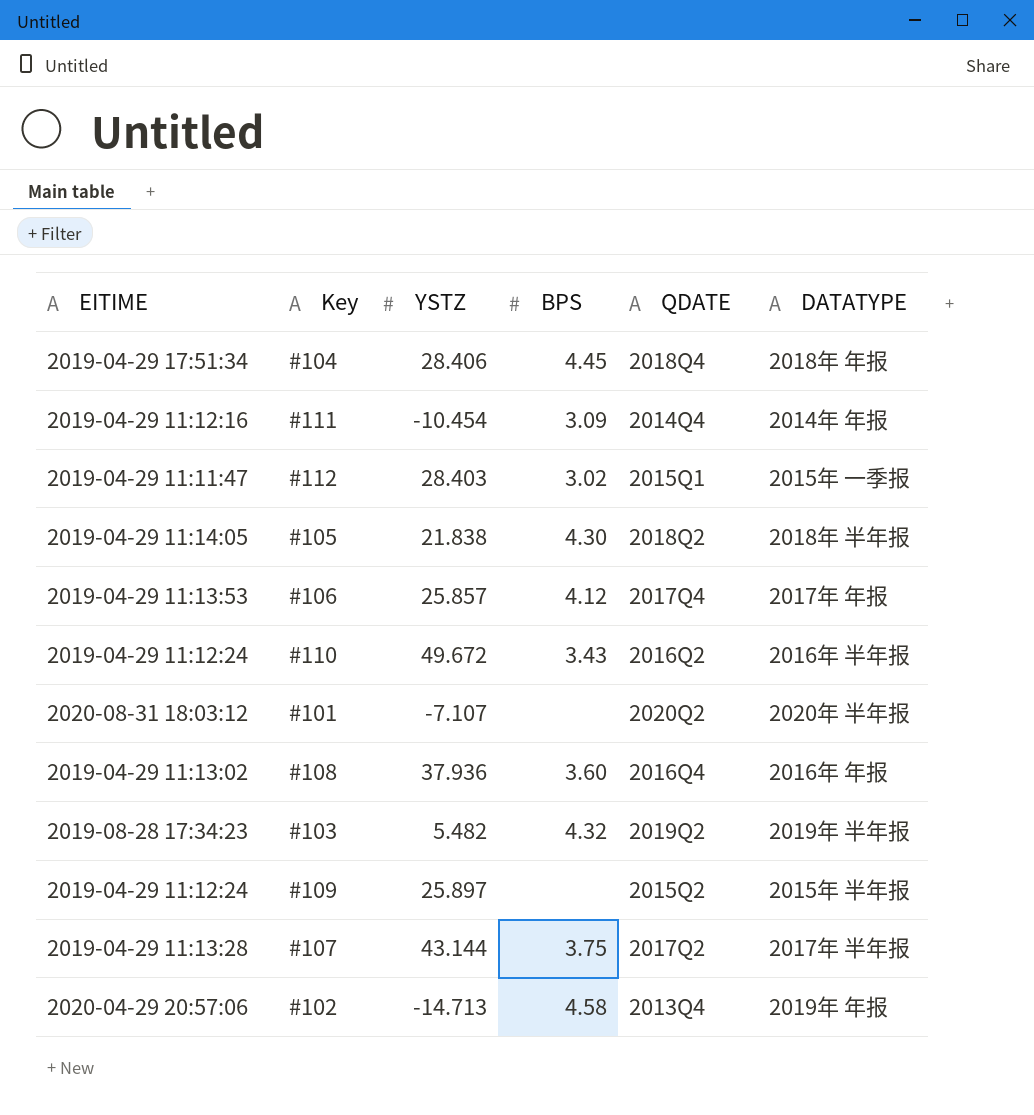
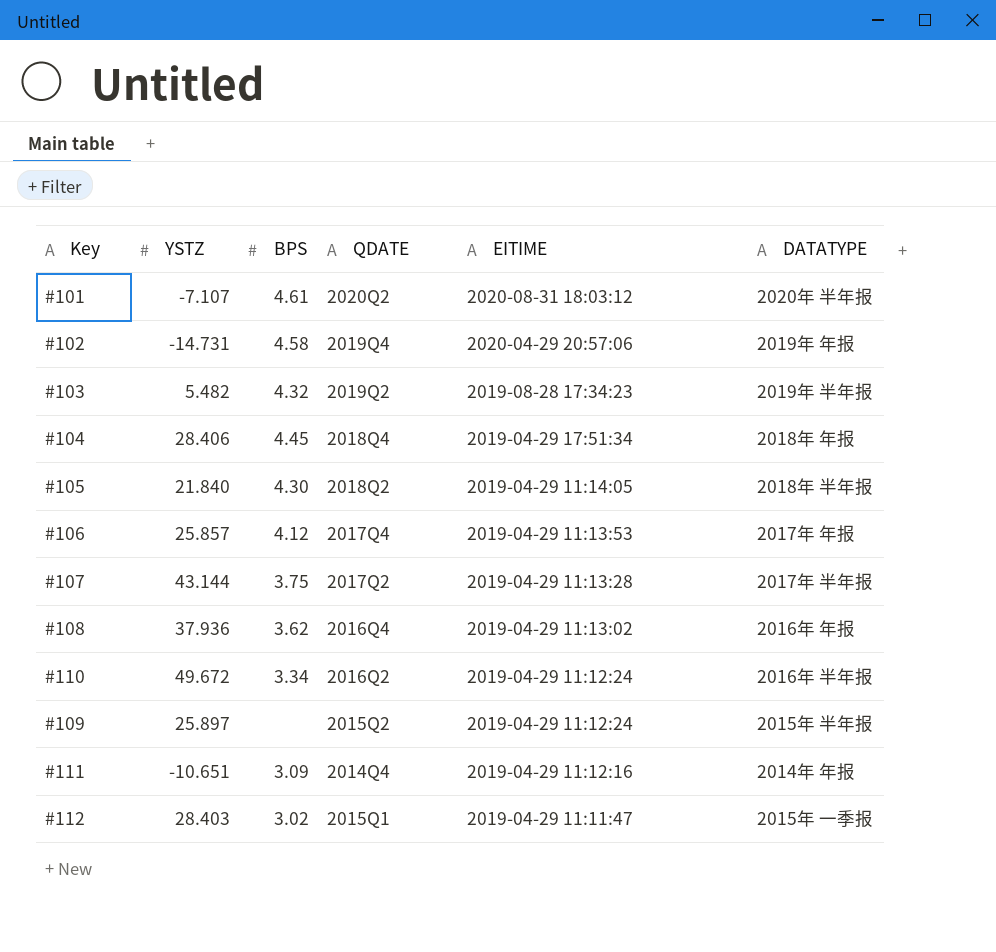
row order: none -> EITIME descending
column EITIME | position: 1 -> 5
#101 | BPS: none -> 4.61
#102 | YSTZ: -14.713 -> -14.731
#102 | QDATE: 2013Q4 -> 2019Q4
#105 | YSTZ: 21.838 -> 21.840
#108 | BPS: 3.60 -> 3.62
#110 | BPS: 3.43 -> 3.34
#111 | YSTZ: -10.454 -> -10.651

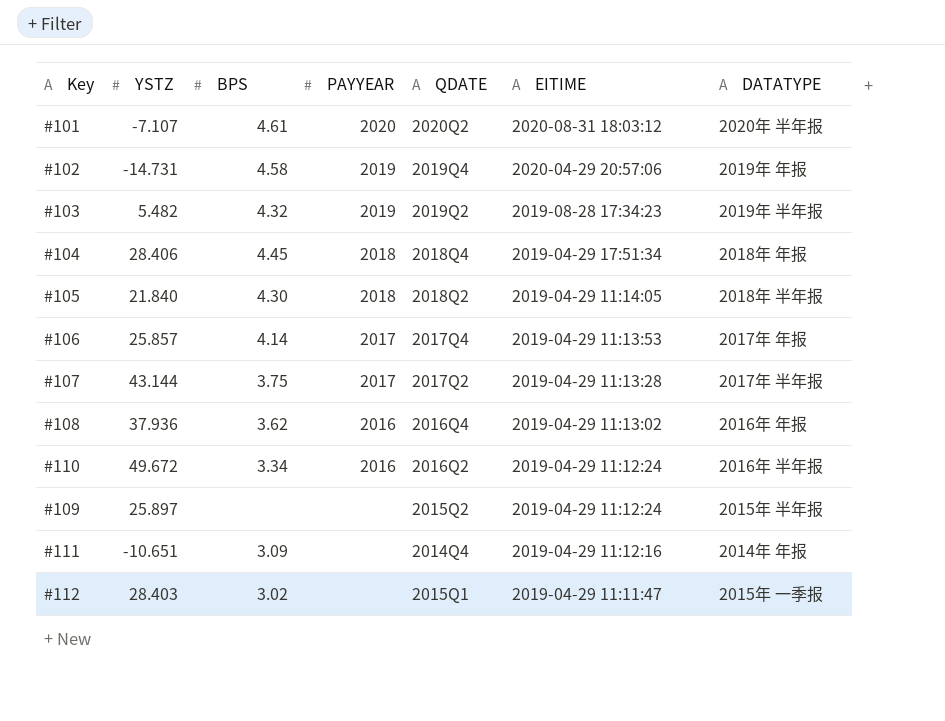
column PAYYEAR | position: none -> 4
#106 | BPS: 4.12 -> 4.14

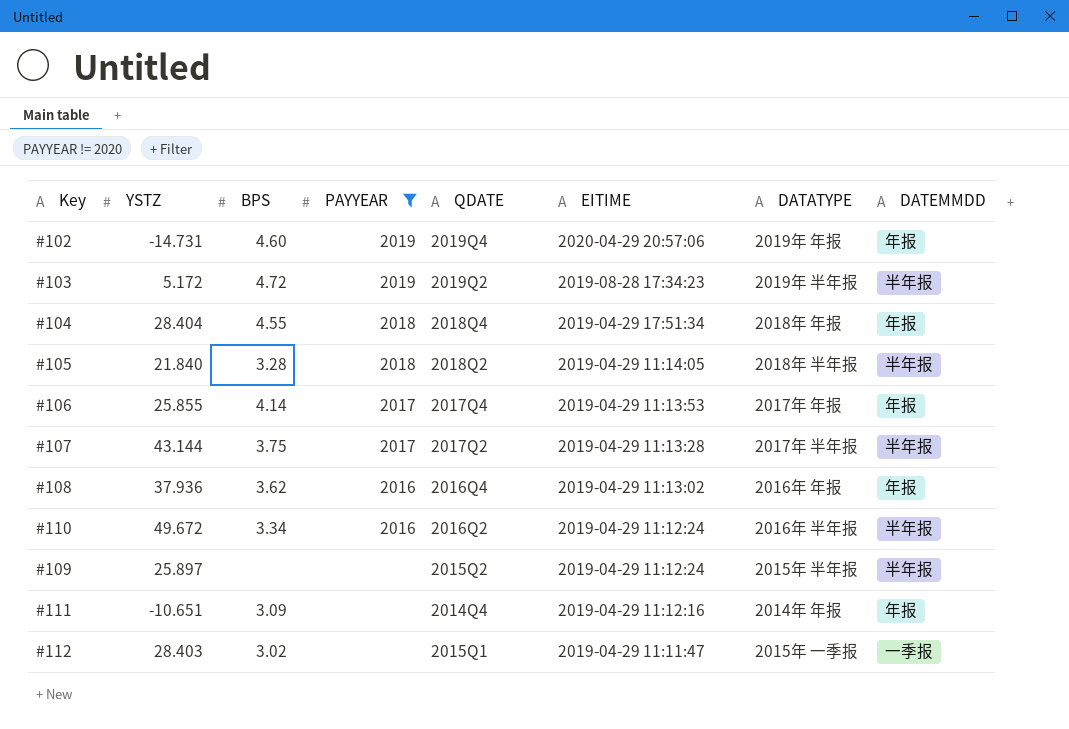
filter: none -> PAYYEAR != 2020
column DATEMMDD | position: none -> 8
#102 | BPS: 4.58 -> 4.60
#103 | YSTZ: 5.482 -> 5.172
#103 | BPS: 4.32 -> 4.72
#104 | YSTZ: 28.406 -> 28.404
#104 | BPS: 4.45 -> 4.55
#105 | BPS: 4.30 -> 3.28
#106 | YSTZ: 25.857 -> 25.855

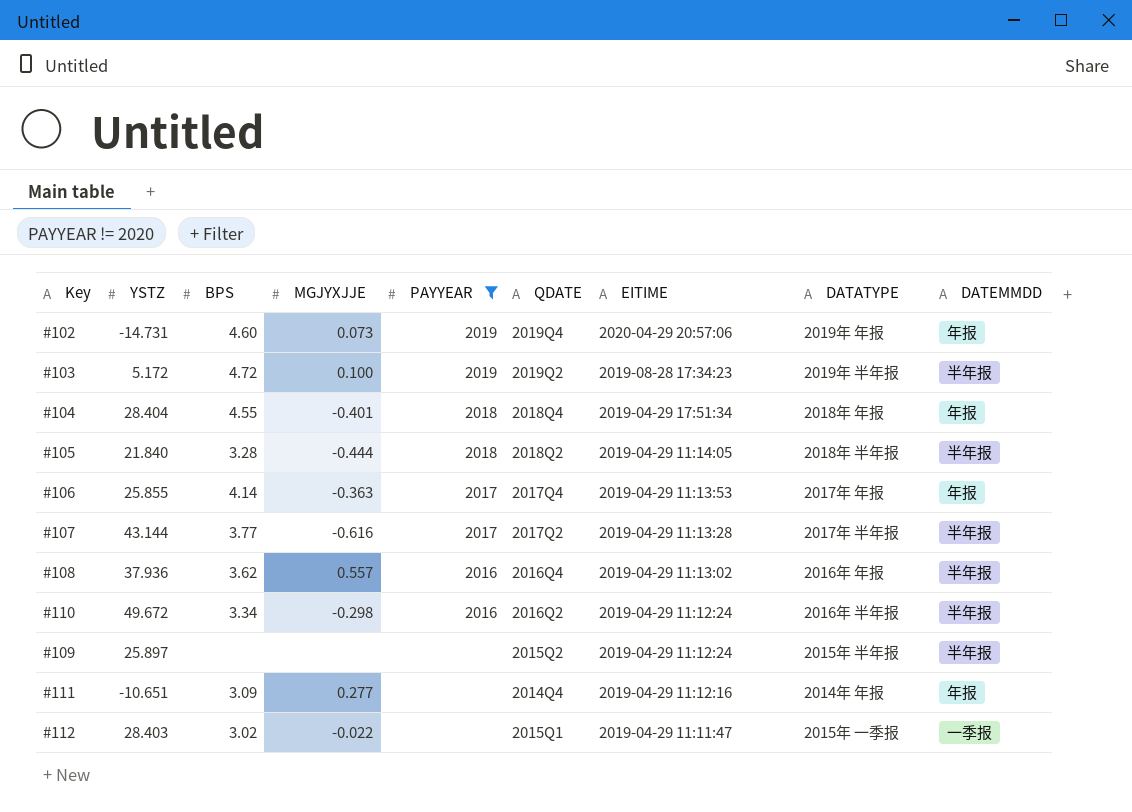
column MGJYXJJE | position: none -> 4
#107 | BPS: 3.75 -> 3.77
#108 | DATEMMDD: 年报 -> 半年报

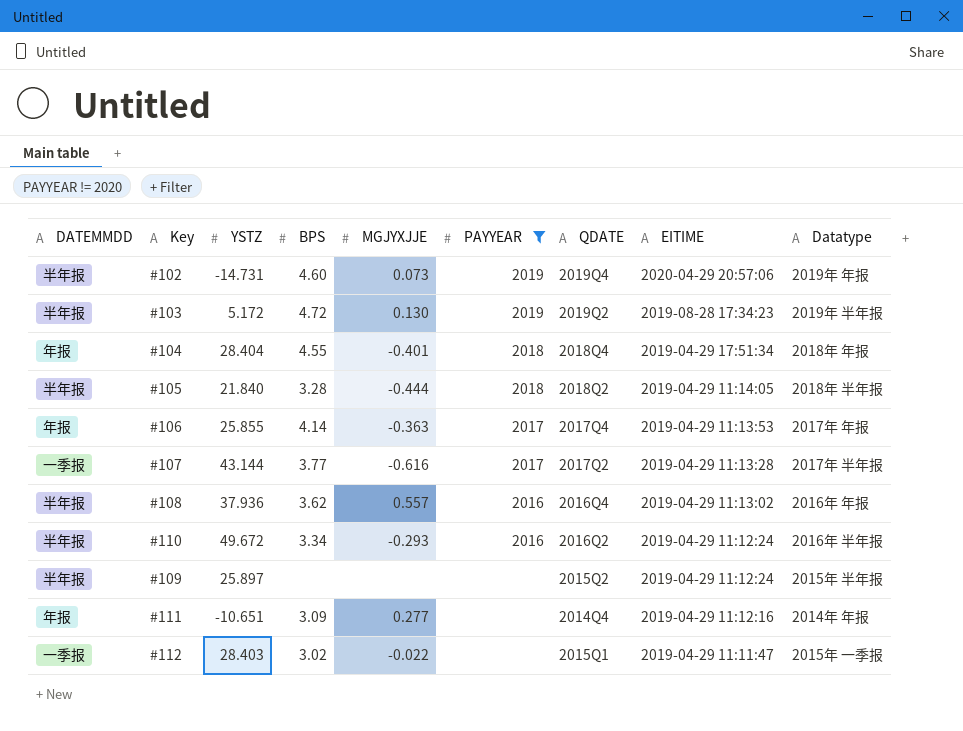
column DATEMMDD | position: 9 -> 1
column name: DATATYPE -> Datatype
#102 | DATEMMDD: 年报 -> 半年报
#103 | MGJYXJJE: 0.100 -> 0.130
#107 | DATEMMDD: 半年报 -> 一季报
#110 | MGJYXJJE: -0.298 -> -0.293

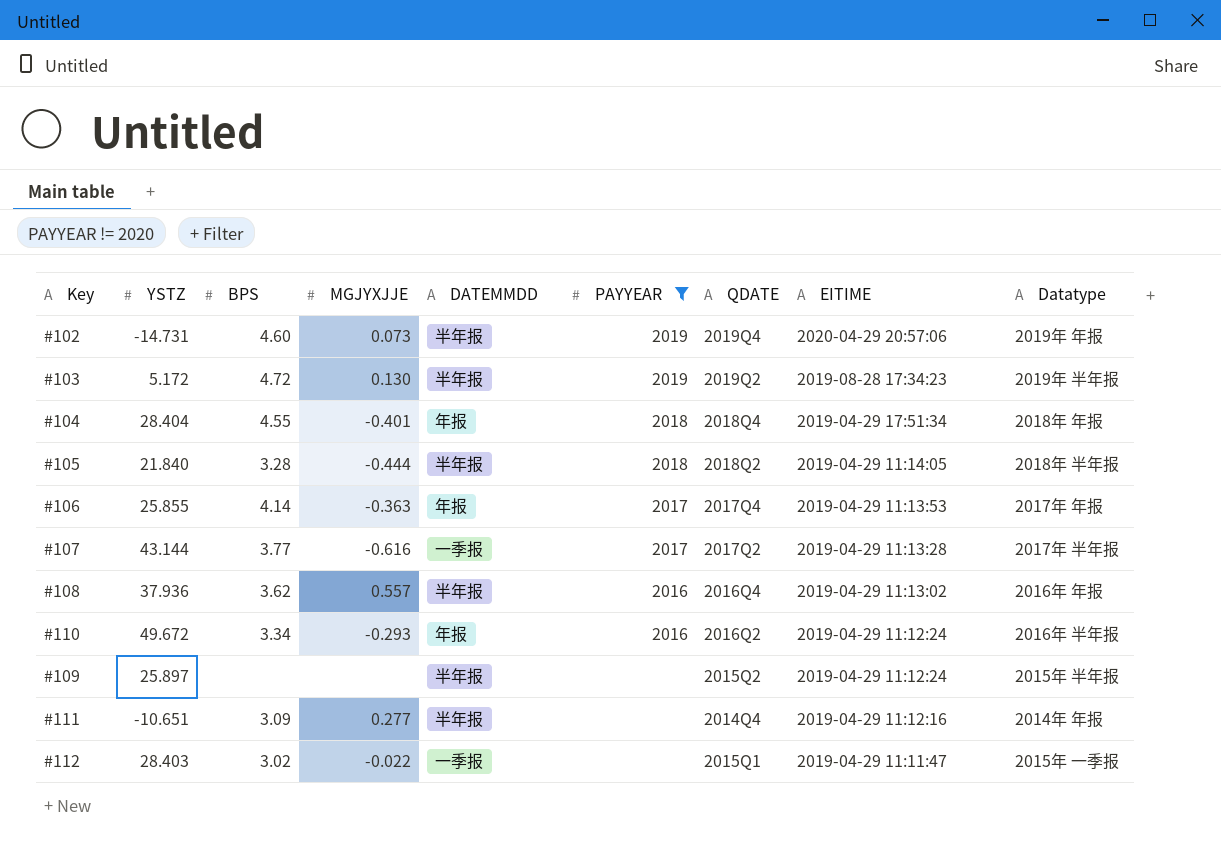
column DATEMMDD | position: 1 -> 5
#110 | DATEMMDD: 半年报 -> 年报
#111 | DATEMMDD: 年报 -> 半年报

